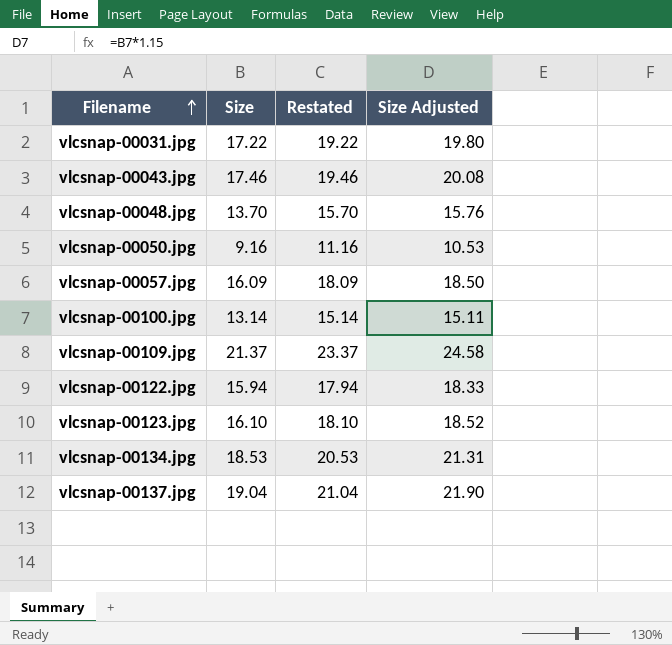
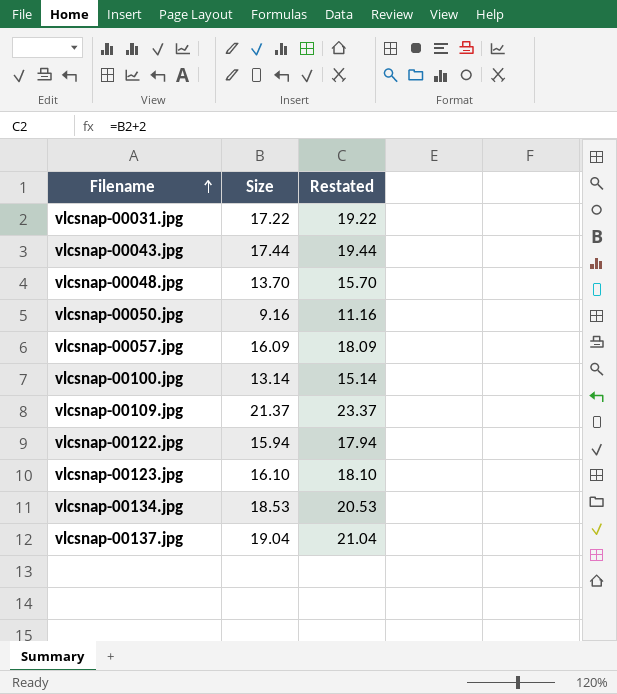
column Size Adjusted | formula: [Size] * 1.15 -> none
vlcsnap-00043.jpg | Size: 17.46 -> 17.44
vlcsnap-00043.jpg | Restated: 19.46 -> 19.44

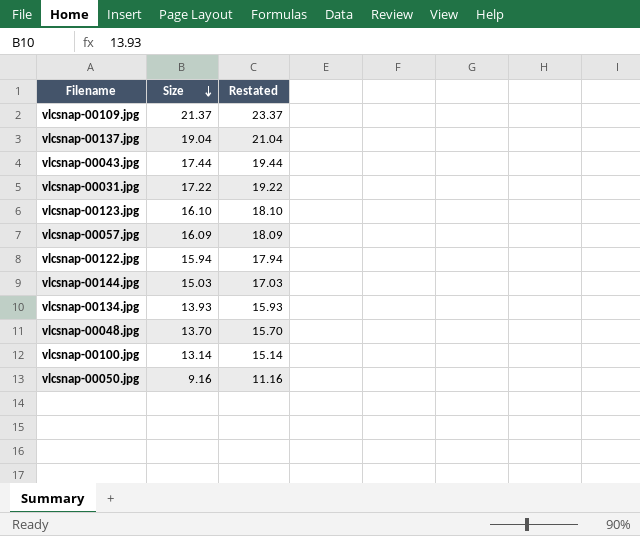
row order: Filename ascending -> Size descending
row vlcsnap-00144.jpg: none -> 15.03 | 17.03
vlcsnap-00134.jpg | Size: 18.53 -> 13.93
vlcsnap-00134.jpg | Restated: 20.53 -> 15.93

